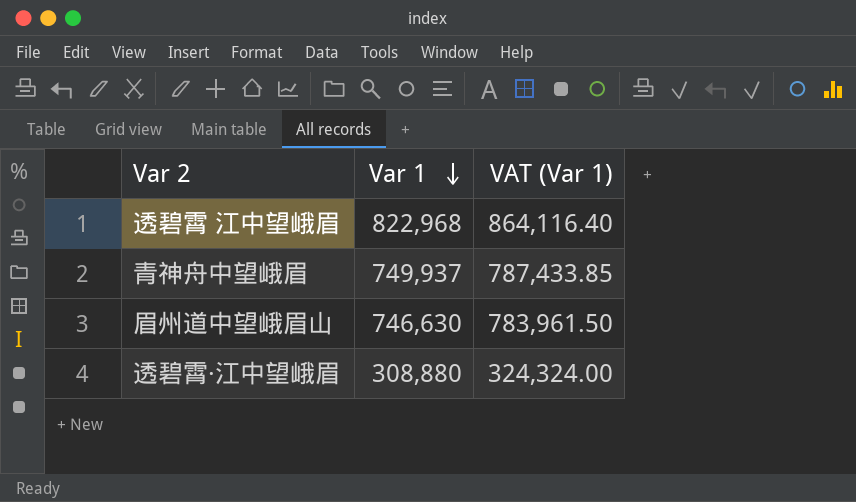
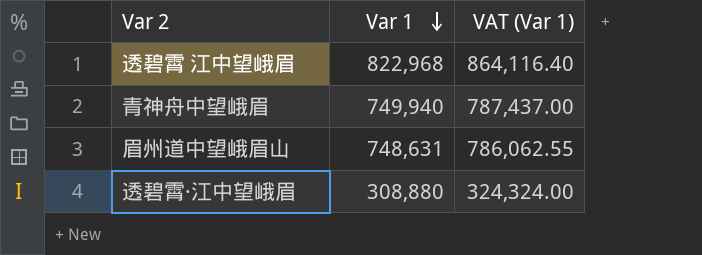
青神舟中望峨眉 | Var 1: 749,937 -> 749,940
青神舟中望峨眉 | VAT (Var 1): 787,433.85 -> 787,437.00
眉州道中望峨眉山 | Var 1: 746,630 -> 748,631
眉州道中望峨眉山 | VAT (Var 1): 783,961.50 -> 786,062.55

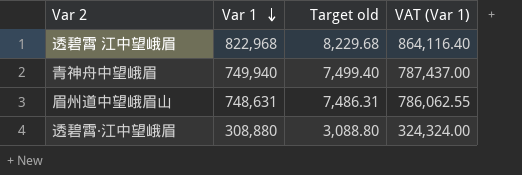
column Target old | formula: none -> [Var 1] * 0.01

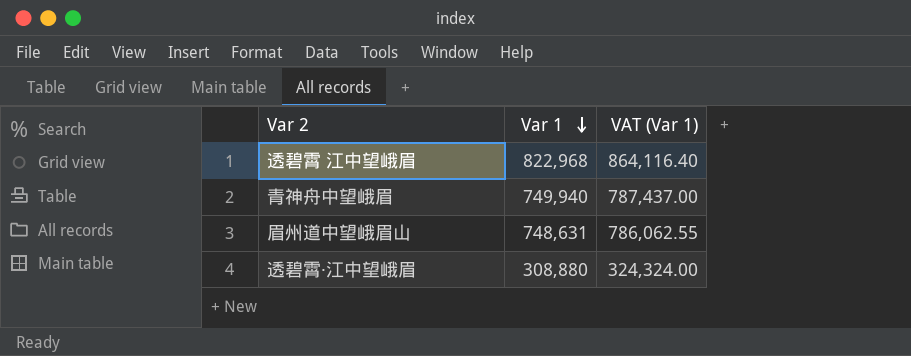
column Target old | formula: [Var 1] * 0.01 -> none

